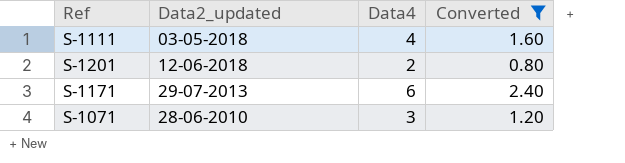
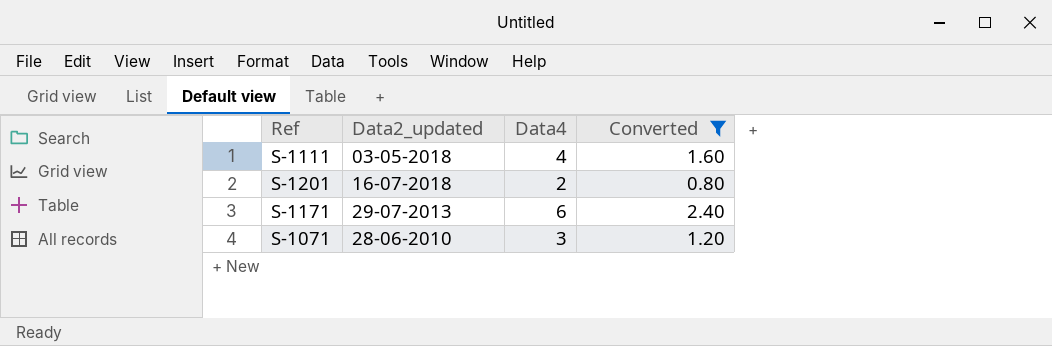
S-1201 | Data2_updated: 12-06-2018 -> 16-07-2018

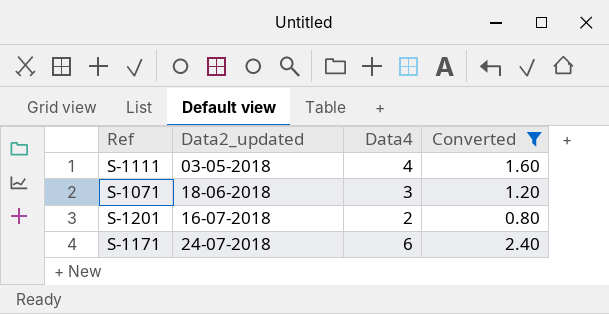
row order: none -> Data2_updated ascending
S-1071 | Data2_updated: 28-06-2010 -> 18-06-2018
S-1171 | Data2_updated: 29-07-2013 -> 24-07-2018

